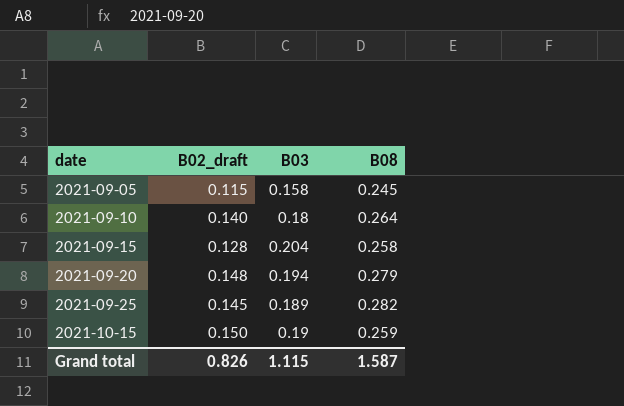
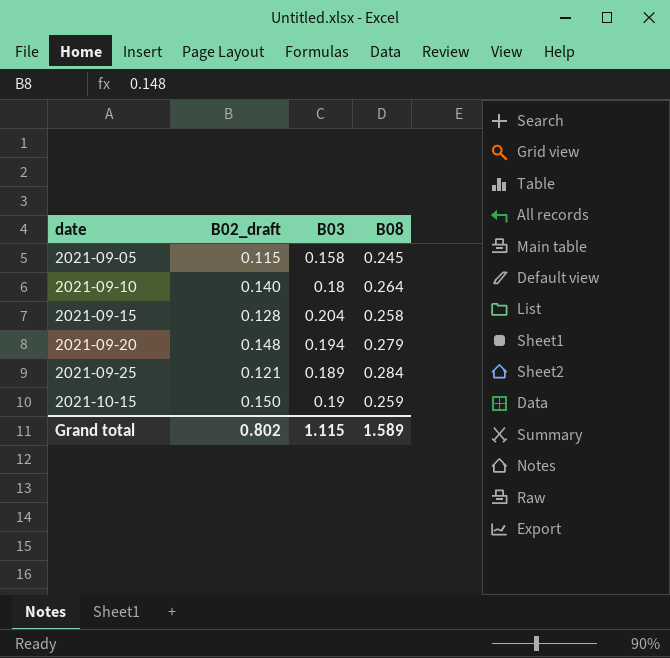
2021-09-25 | B02_draft: 0.145 -> 0.121
2021-09-25 | B08: 0.282 -> 0.284
Grand total | B02_draft: 0.826 -> 0.802
Grand total | B08: 1.587 -> 1.589

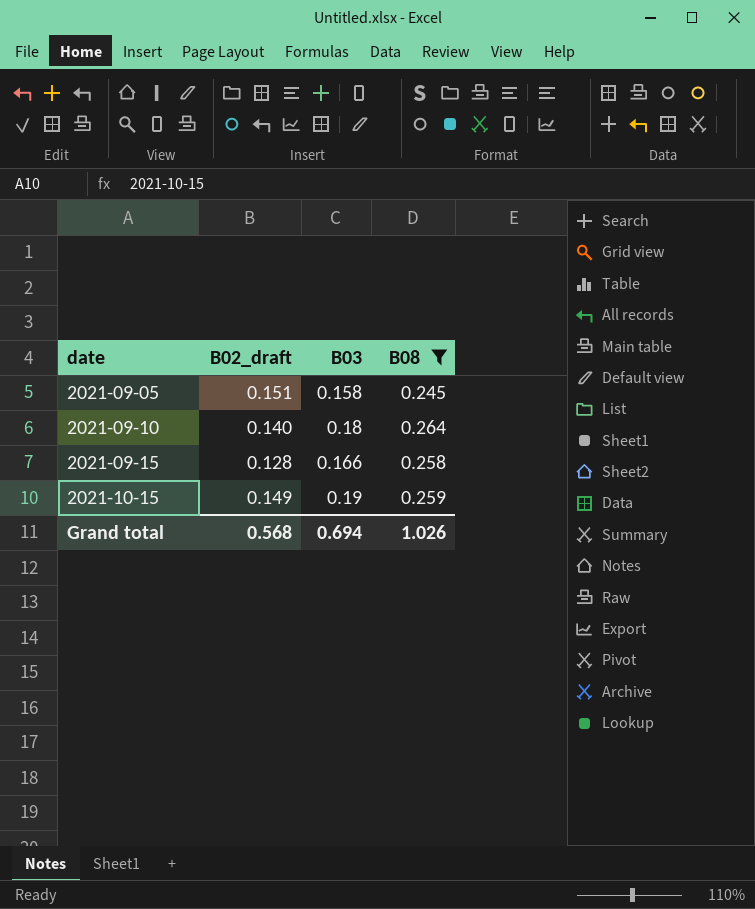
filter: none -> B08 <= 0.264
2021-09-05 | B02_draft: 0.115 -> 0.151
2021-09-15 | B03: 0.204 -> 0.166
2021-10-15 | B02_draft: 0.150 -> 0.149
Grand total | B02_draft: 0.802 -> 0.568
Grand total | B03: 1.115 -> 0.694
Grand total | B08: 1.589 -> 1.026

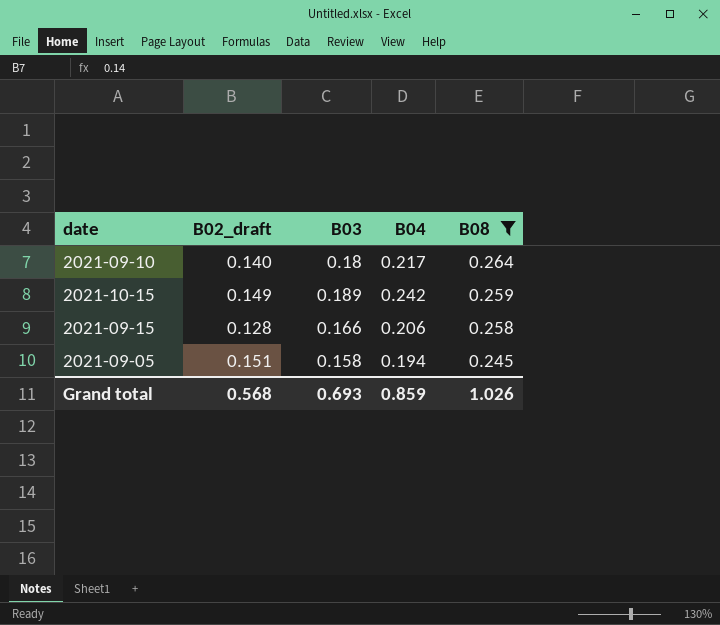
row order: date ascending -> B08 descending
column B04 | position: none -> 4
2021-10-15 | B03: 0.19 -> 0.189
Grand total | B03: 0.694 -> 0.693

